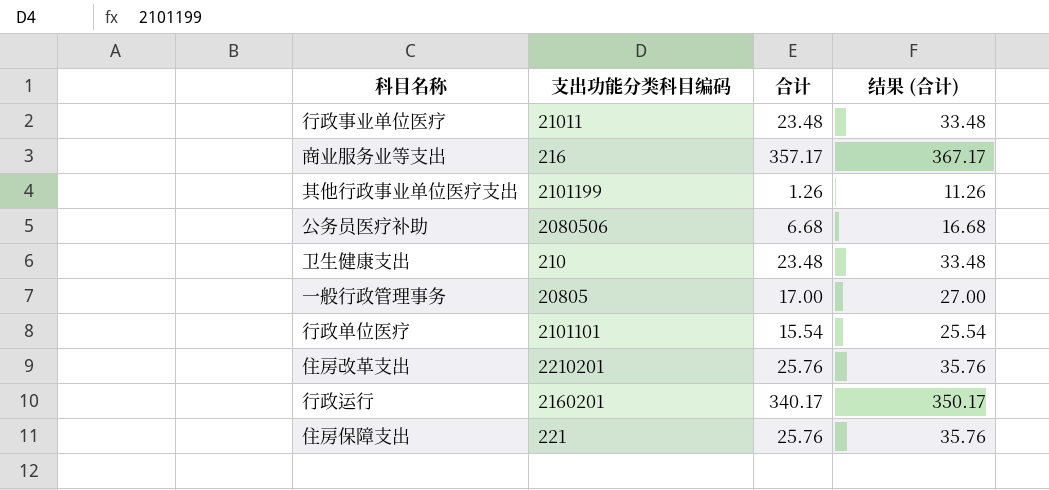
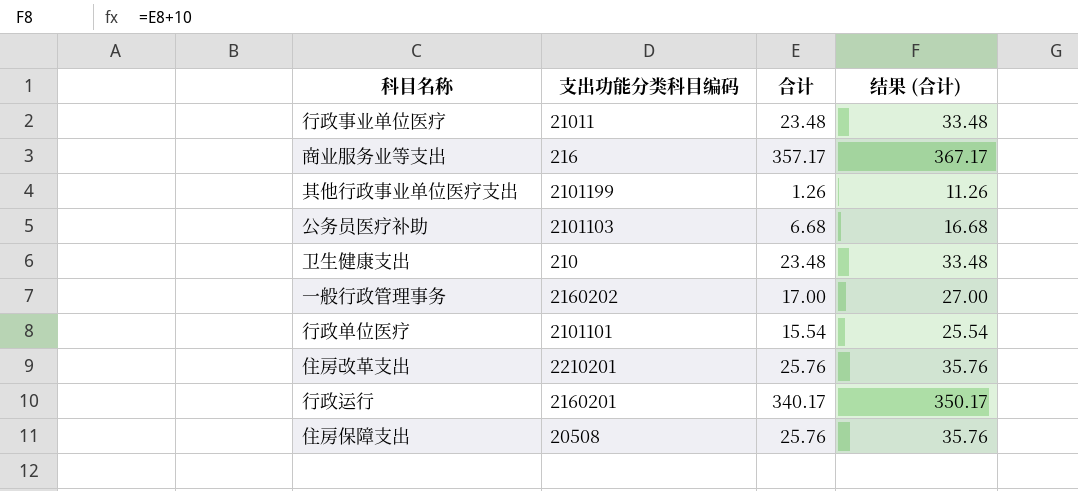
公务员医疗补助 | 支出功能分类科目编码: 2080506 -> 2101103
一般行政管理事务 | 支出功能分类科目编码: 20805 -> 2160202
住房保障支出 | 支出功能分类科目编码: 221 -> 20508

